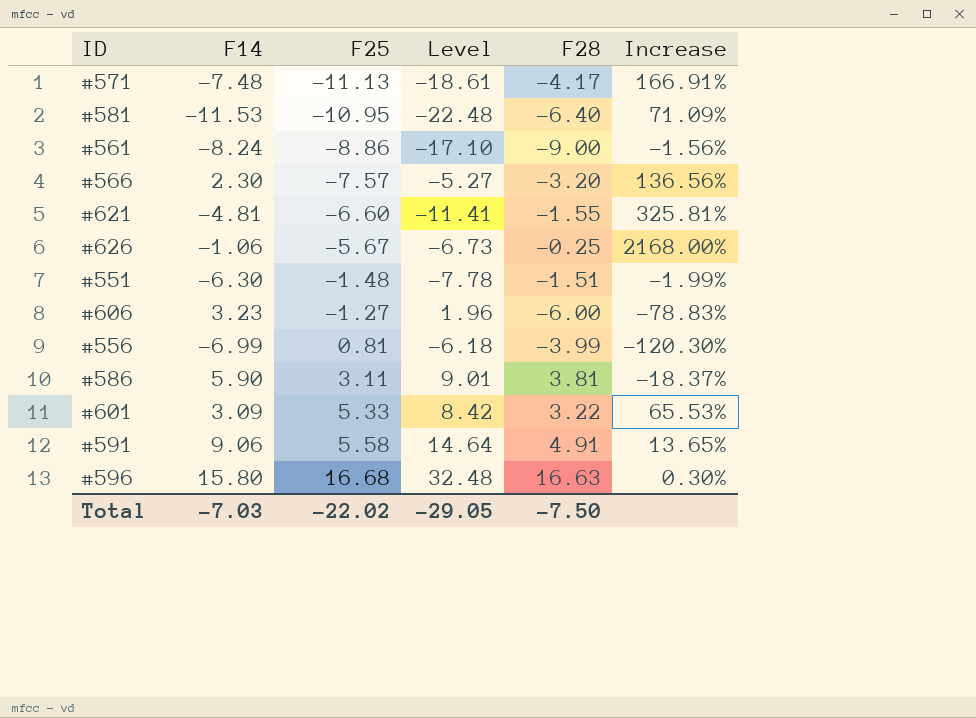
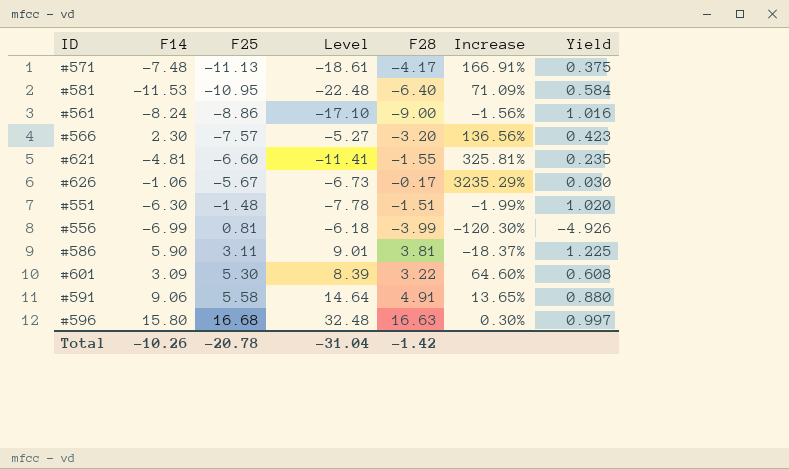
column Yield | formula: none -> [F28] / [F25]
row #606: 3.23 | -1.27 | 1.96 | -6.00 | -78.83% -> none
#626 | F28: -0.25 -> -0.17
#626 | Increase: 2168.00% -> 3235.29%
#601 | F25: 5.33 -> 5.30
#601 | Level: 8.42 -> 8.39
#601 | Increase: 65.53% -> 64.60%
Total | F14: -7.03 -> -10.26
Total | F25: -22.02 -> -20.78
Total | Level: -29.05 -> -31.04
Total | F28: -7.50 -> -1.42

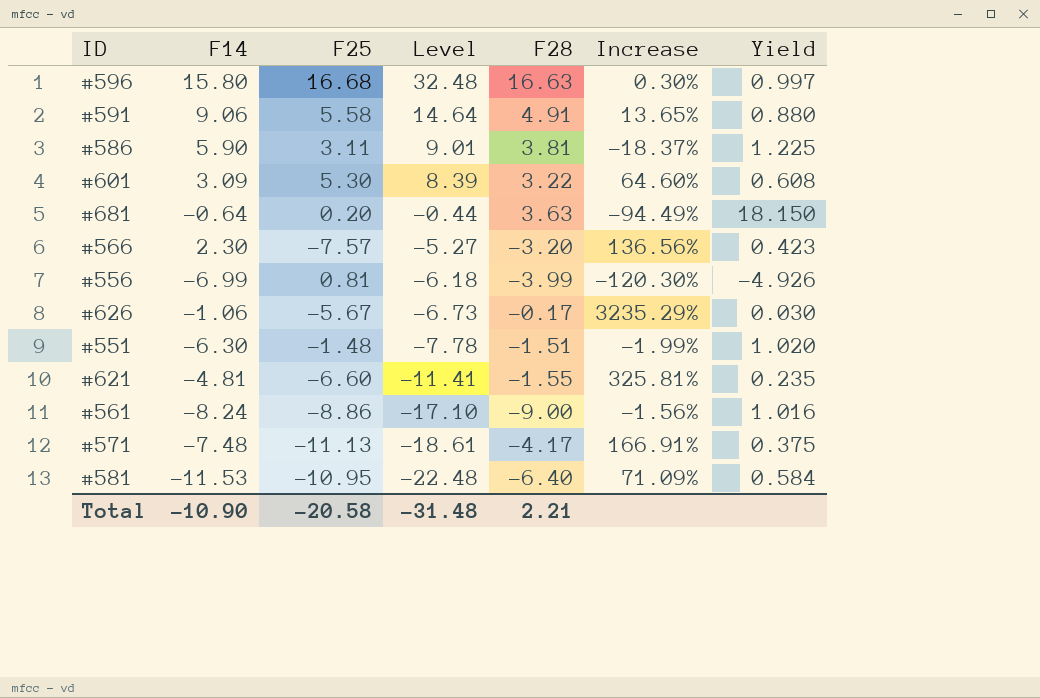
row order: F25 ascending -> Level descending
row #681: none -> -0.64 | 0.20 | -0.44 | 3.63 | -94.49% | 18.150
Total | F14: -10.26 -> -10.90
Total | F25: -20.78 -> -20.58
Total | Level: -31.04 -> -31.48
Total | F28: -1.42 -> 2.21

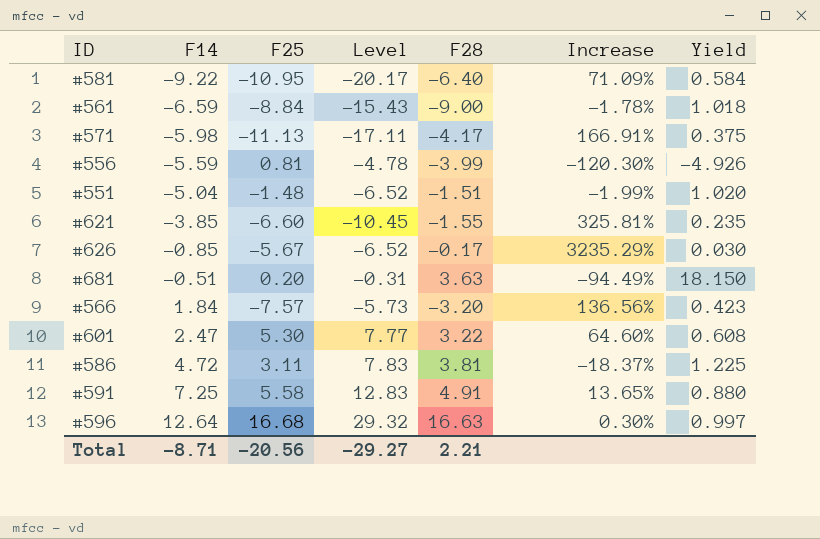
row order: Level descending -> F14 ascending
#581 | F14: -11.53 -> -9.22
#581 | Level: -22.48 -> -20.17
#561 | F14: -8.24 -> -6.59
#561 | F25: -8.86 -> -8.84
#561 | Level: -17.10 -> -15.43
#561 | Increase: -1.56% -> -1.78%
#561 | Yield: 1.016 -> 1.018
#571 | F14: -7.48 -> -5.98
#571 | Level: -18.61 -> -17.11
#556 | F14: -6.99 -> -5.59
#556 | Level: -6.18 -> -4.78
#551 | F14: -6.30 -> -5.04
#551 | Level: -7.78 -> -6.52
#621 | F14: -4.81 -> -3.85
#621 | Level: -11.41 -> -10.45
#626 | F14: -1.06 -> -0.85
#626 | Level: -6.73 -> -6.52
#681 | F14: -0.64 -> -0.51
#681 | Level: -0.44 -> -0.31
#566 | F14: 2.30 -> 1.84
#566 | Level: -5.27 -> -5.73
#601 | F14: 3.09 -> 2.47
#601 | Level: 8.39 -> 7.77
#586 | F14: 5.90 -> 4.72
#586 | Level: 9.01 -> 7.83
#591 | F14: 9.06 -> 7.25
#591 | Level: 14.64 -> 12.83
#596 | F14: 15.80 -> 12.64
#596 | Level: 32.48 -> 29.32
Total | F14: -10.90 -> -8.71
Total | F25: -20.58 -> -20.56
Total | Level: -31.48 -> -29.27

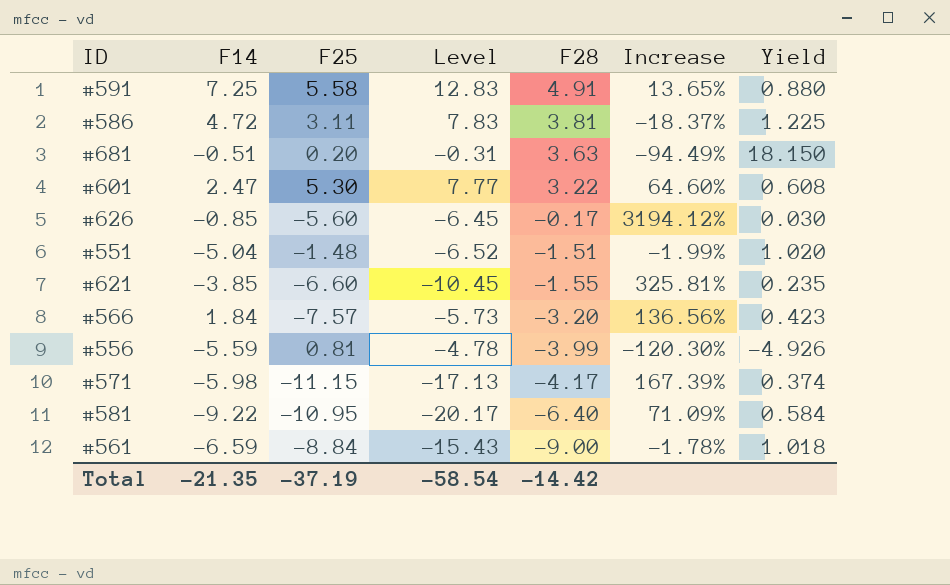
row order: F14 ascending -> F28 descending
row #596: 12.64 | 16.68 | 29.32 | 16.63 | 0.30% | 0.997 -> none
#626 | F25: -5.67 -> -5.60
#626 | Level: -6.52 -> -6.45
#626 | Increase: 3235.29% -> 3194.12%
#571 | F25: -11.13 -> -11.15
#571 | Level: -17.11 -> -17.13
#571 | Increase: 166.91% -> 167.39%
#571 | Yield: 0.375 -> 0.374
Total | F14: -8.71 -> -21.35
Total | F25: -20.56 -> -37.19
Total | Level: -29.27 -> -58.54
Total | F28: 2.21 -> -14.42

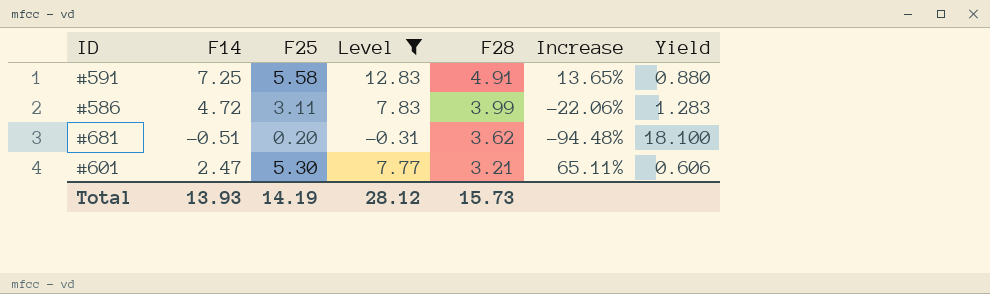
filter: none -> Level >= -0.31
#586 | F28: 3.81 -> 3.99
#586 | Increase: -18.37% -> -22.06%
#586 | Yield: 1.225 -> 1.283
#681 | F28: 3.63 -> 3.62
#681 | Increase: -94.49% -> -94.48%
#681 | Yield: 18.150 -> 18.100
#601 | F28: 3.22 -> 3.21
#601 | Increase: 64.60% -> 65.11%
#601 | Yield: 0.608 -> 0.606
Total | F14: -21.35 -> 13.93
Total | F25: -37.19 -> 14.19
Total | Level: -58.54 -> 28.12
Total | F28: -14.42 -> 15.73

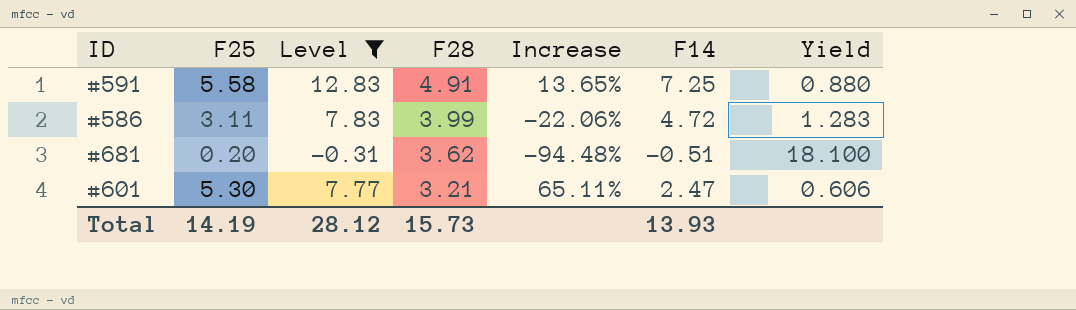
column F14 | position: 2 -> 6

